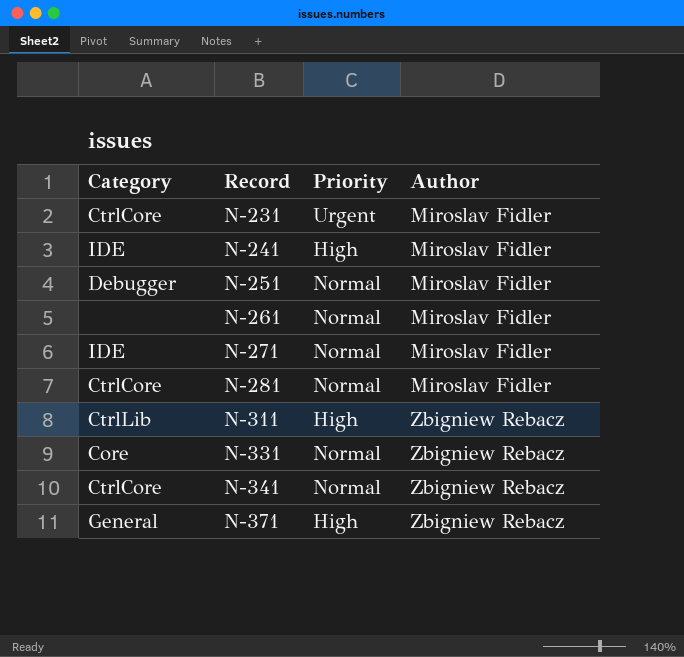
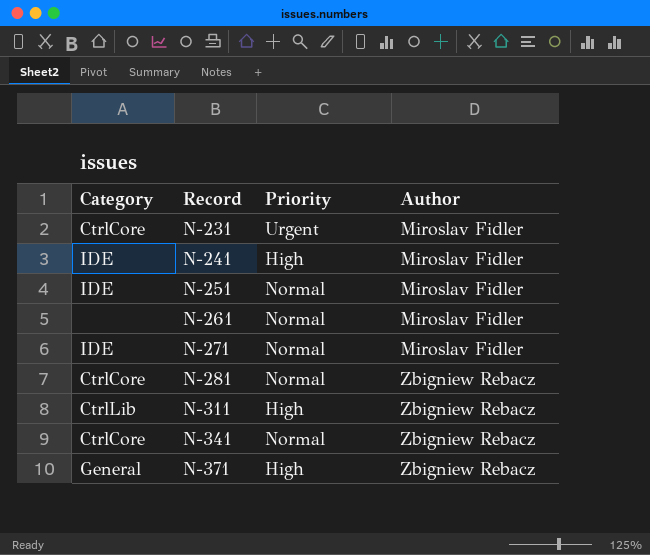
row N-331: Core | Normal | Zbigniew Rebacz -> none
N-251 | Category: Debugger -> IDE
N-281 | Author: Miroslav Fidler -> Zbigniew Rebacz

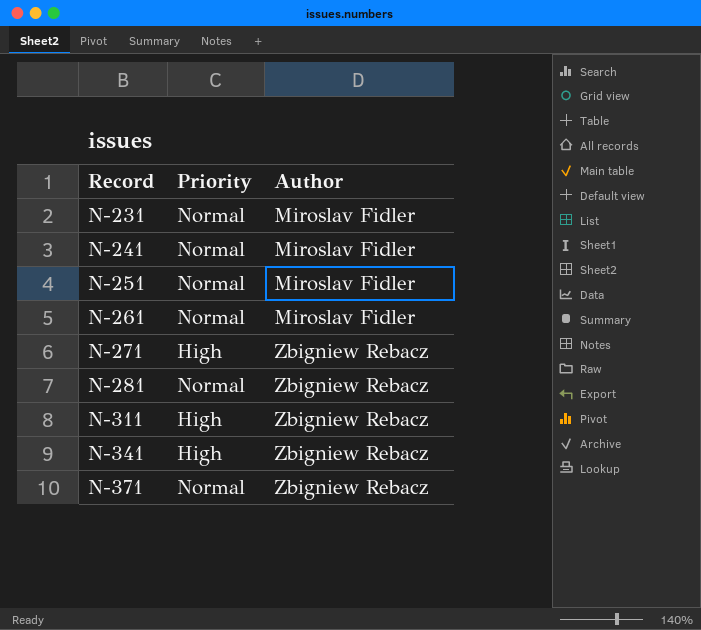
column Category | position: 1 -> none
N-231 | Priority: Urgent -> Normal
N-241 | Priority: High -> Normal
N-271 | Priority: Normal -> High
N-271 | Author: Miroslav Fidler -> Zbigniew Rebacz
N-341 | Priority: Normal -> High
N-371 | Priority: High -> Normal

